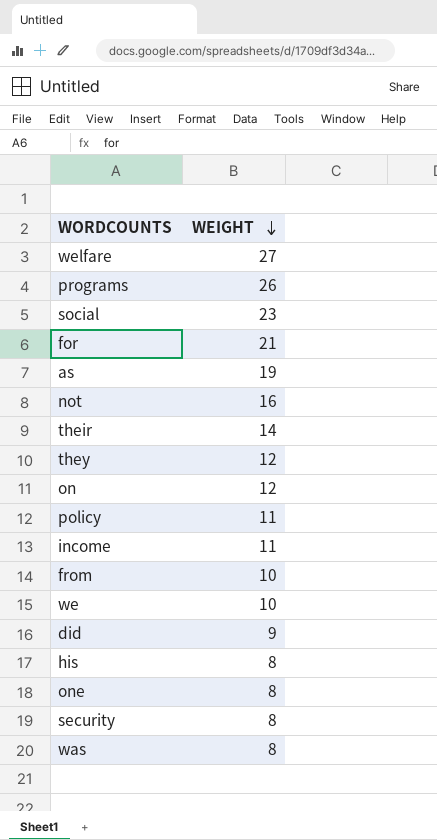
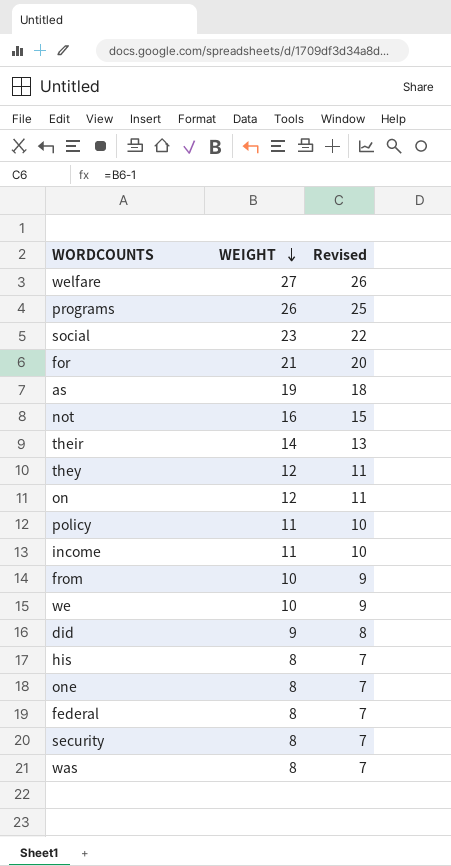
column Revised | formula: none -> [WEIGHT] - 1
row federal: none -> 8 | 7

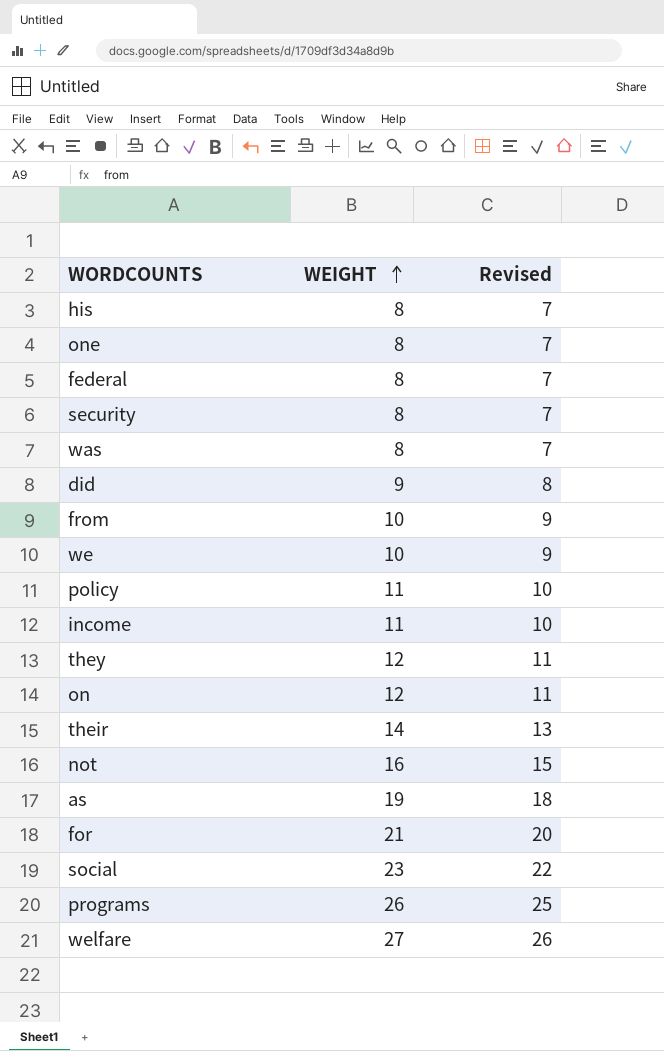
row order: WEIGHT descending -> WEIGHT ascending

